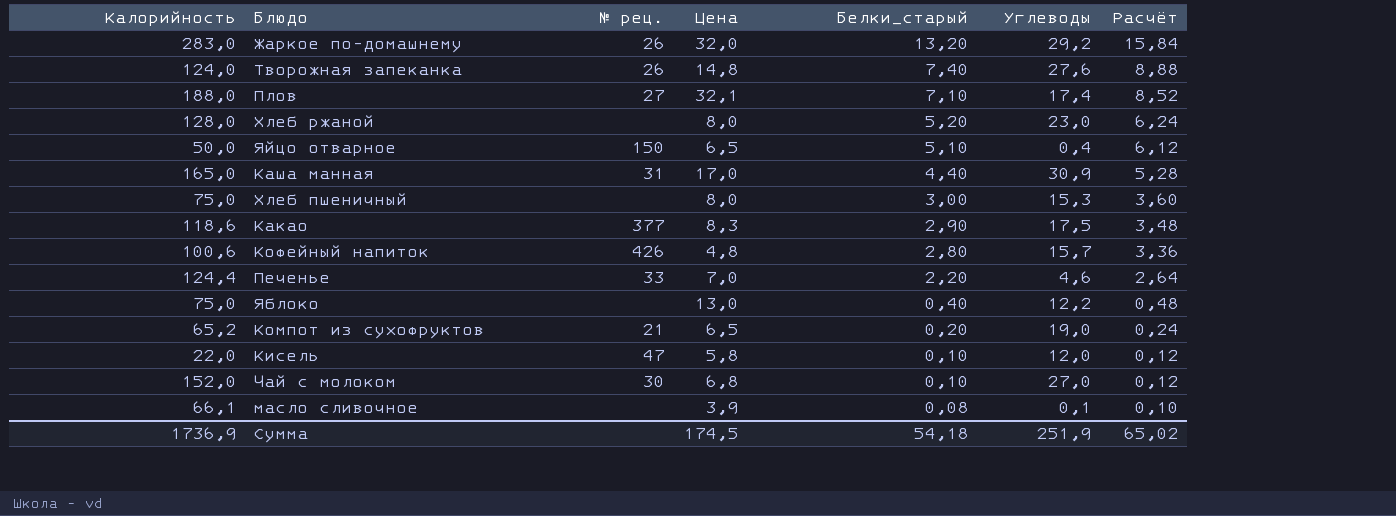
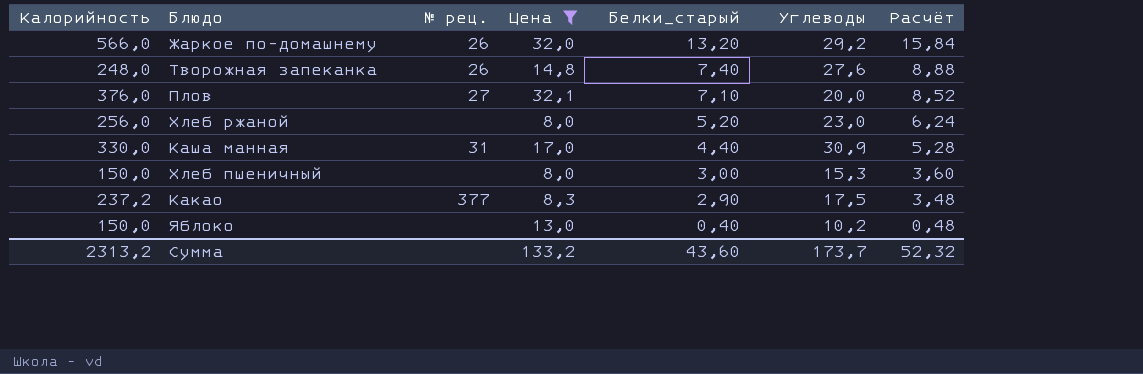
filter: none -> Цена >= 8,0
Жаркое по-домашнему | Калорийность: 283,0 -> 566,0
Творожная запеканка | Калорийность: 124,0 -> 248,0
Плов | Калорийность: 188,0 -> 376,0
Плов | Углеводы: 17,4 -> 20,0
Хлеб ржаной | Калорийность: 128,0 -> 256,0
Каша манная | Калорийность: 165,0 -> 330,0
Хлеб пшеничный | Калорийность: 75,0 -> 150,0
Какао | Калорийность: 118,6 -> 237,2
Яблоко | Калорийность: 75,0 -> 150,0
Яблоко | Углеводы: 12,2 -> 10,2
Сумма | Калорийность: 1736,9 -> 2313,2
Сумма | Цена: 174,5 -> 133,2
Сумма | Белки_старый: 54,18 -> 43,60
Сумма | Углеводы: 251,9 -> 173,7
Сумма | Расчёт: 65,02 -> 52,32

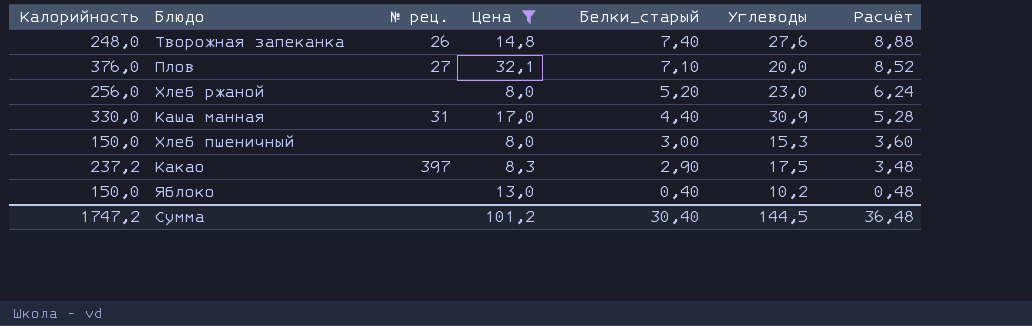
row Жаркое по-домашнему: 566,0 | 26 | 32,0 | 13,20 | 29,2 | 15,84 -> none
Какао | № рец.: 377 -> 397
Сумма | Калорийность: 2313,2 -> 1747,2
Сумма | Цена: 133,2 -> 101,2
Сумма | Белки_старый: 43,60 -> 30,40
Сумма | Углеводы: 173,7 -> 144,5
Сумма | Расчёт: 52,32 -> 36,48

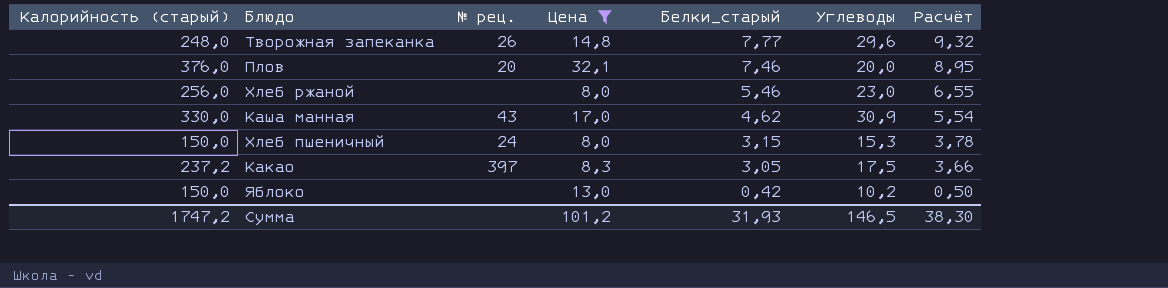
column name: Калорийность -> Калорийность (старый)
Творожная запеканка | Белки_старый: 7,40 -> 7,77
Творожная запеканка | Углеводы: 27,6 -> 29,6
Творожная запеканка | Расчёт: 8,88 -> 9,32
Плов | № рец.: 27 -> 20
Плов | Белки_старый: 7,10 -> 7,46
Плов | Расчёт: 8,52 -> 8,95
Хлеб ржаной | Белки_старый: 5,20 -> 5,46
Хлеб ржаной | Расчёт: 6,24 -> 6,55
Каша манная | № рец.: 31 -> 43
Каша манная | Белки_старый: 4,40 -> 4,62
Каша манная | Расчёт: 5,28 -> 5,54
Хлеб пшеничный | № рец.: none -> 24
Хлеб пшеничный | Белки_старый: 3,00 -> 3,15
Хлеб пшеничный | Расчёт: 3,60 -> 3,78
Какао | Белки_старый: 2,90 -> 3,05
Какао | Расчёт: 3,48 -> 3,66
Яблоко | Белки_старый: 0,40 -> 0,42
Яблоко | Расчёт: 0,48 -> 0,50
Сумма | Белки_старый: 30,40 -> 31,93
Сумма | Углеводы: 144,5 -> 146,5
Сумма | Расчёт: 36,48 -> 38,30

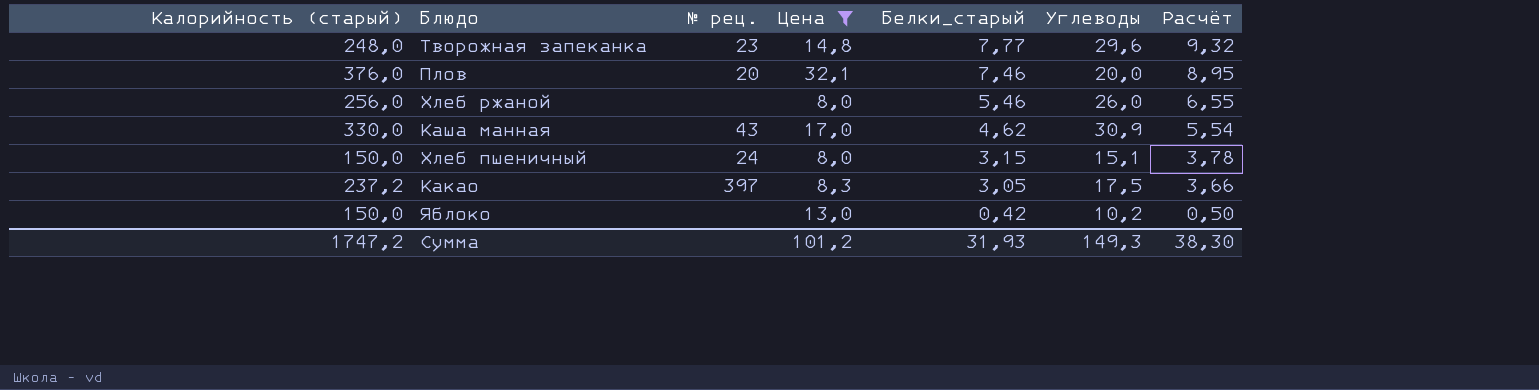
Творожная запеканка | № рец.: 26 -> 23
Хлеб ржаной | Углеводы: 23,0 -> 26,0
Хлеб пшеничный | Углеводы: 15,3 -> 15,1
Сумма | Углеводы: 146,5 -> 149,3

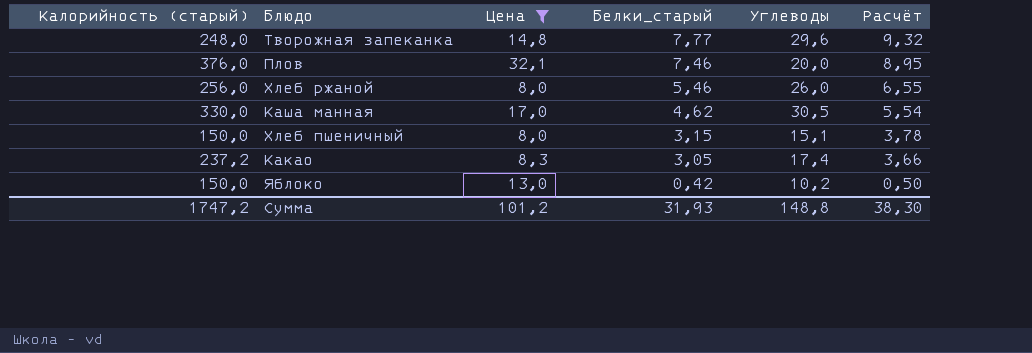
column № рец. | position: 3 -> none
Каша манная | Углеводы: 30,9 -> 30,5
Какао | Углеводы: 17,5 -> 17,4
Сумма | Углеводы: 149,3 -> 148,8

